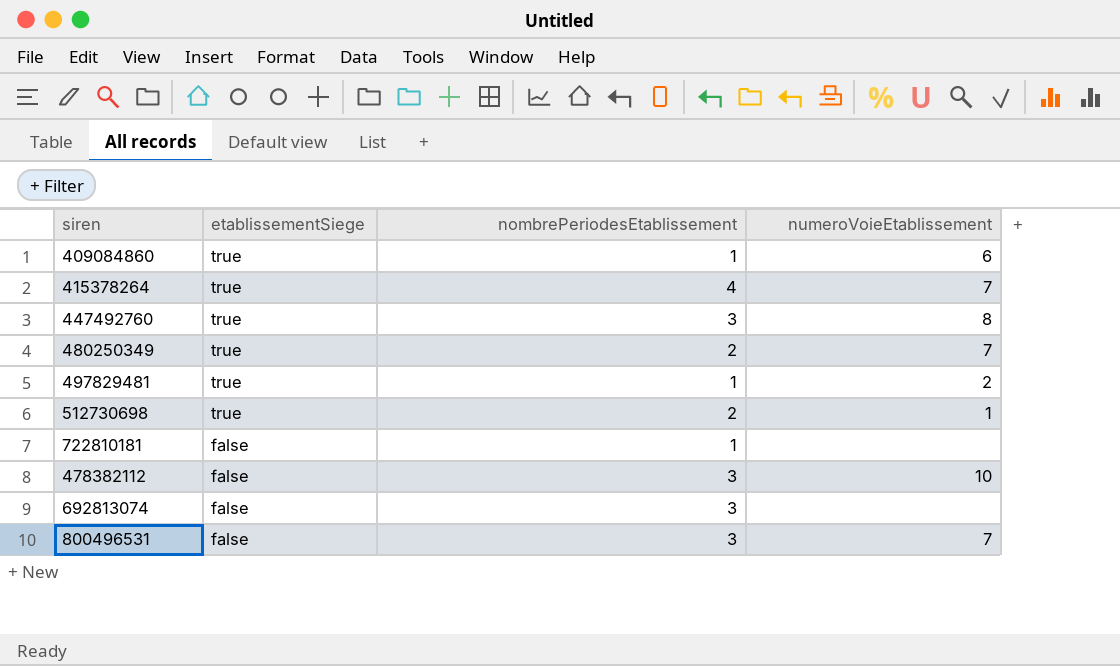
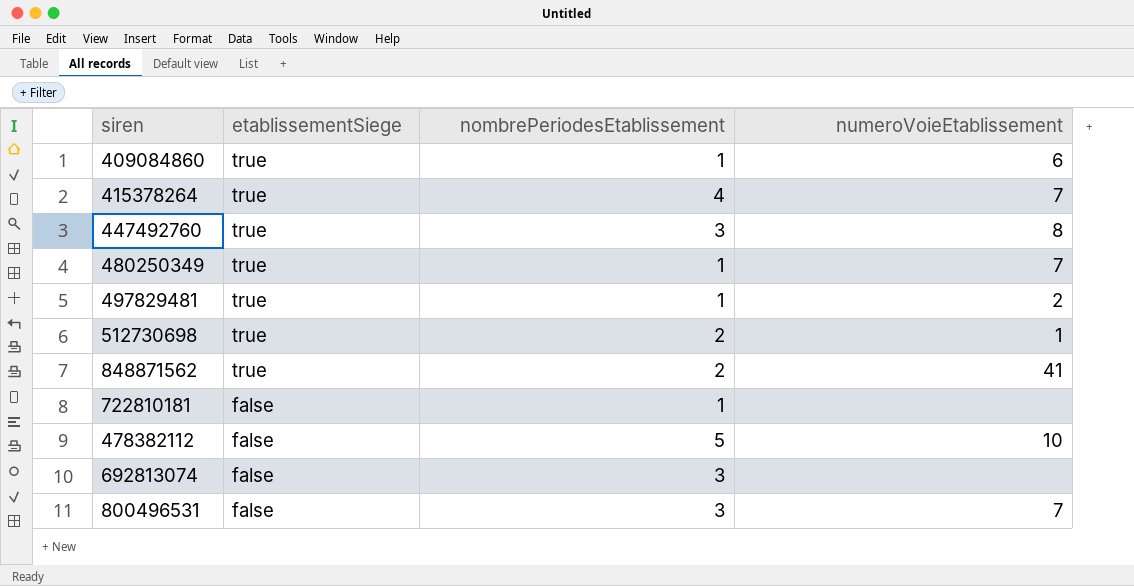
480250349 | nombrePeriodesEtablissement: 2 -> 1
row 848871562: none -> true | 2 | 41
478382112 | nombrePeriodesEtablissement: 3 -> 5

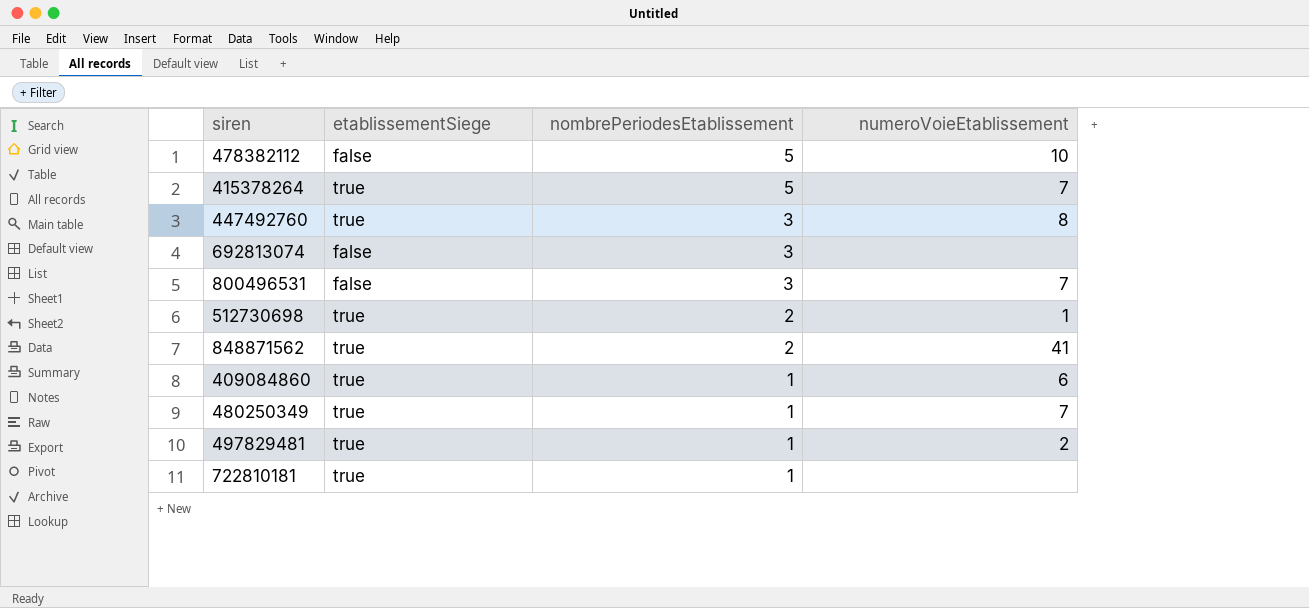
row order: etablissementSiege descending -> nombrePeriodesEtablissement descending
415378264 | nombrePeriodesEtablissement: 4 -> 5
722810181 | etablissementSiege: false -> true

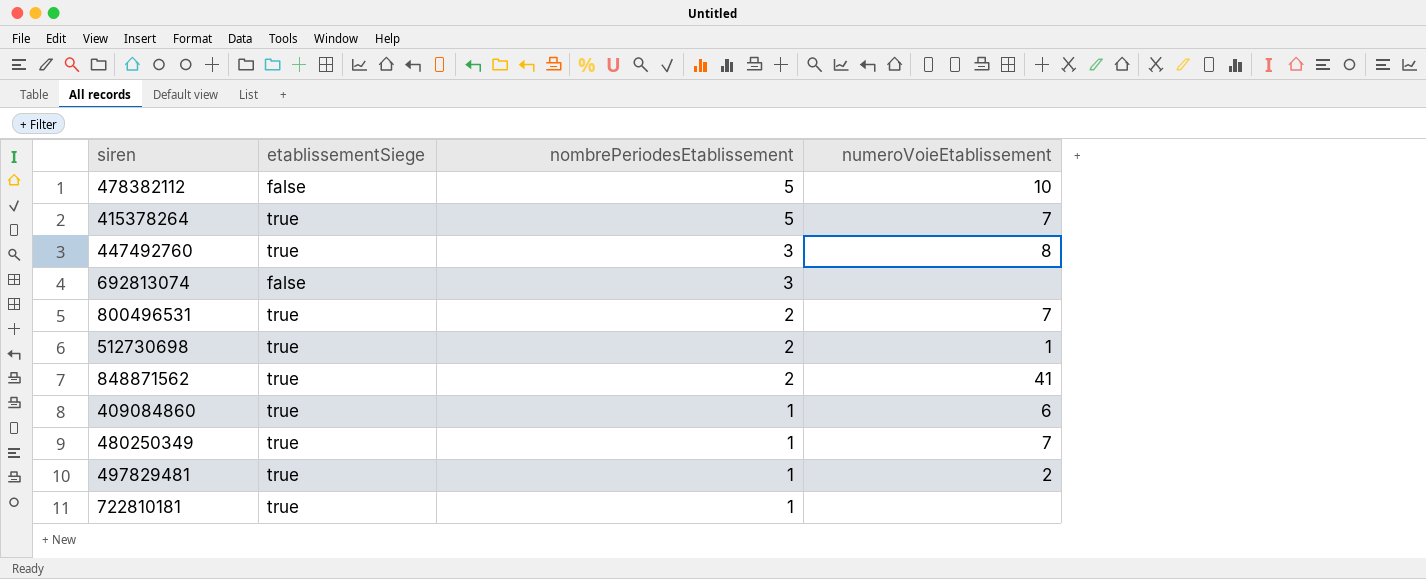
800496531 | etablissementSiege: false -> true
800496531 | nombrePeriodesEtablissement: 3 -> 2

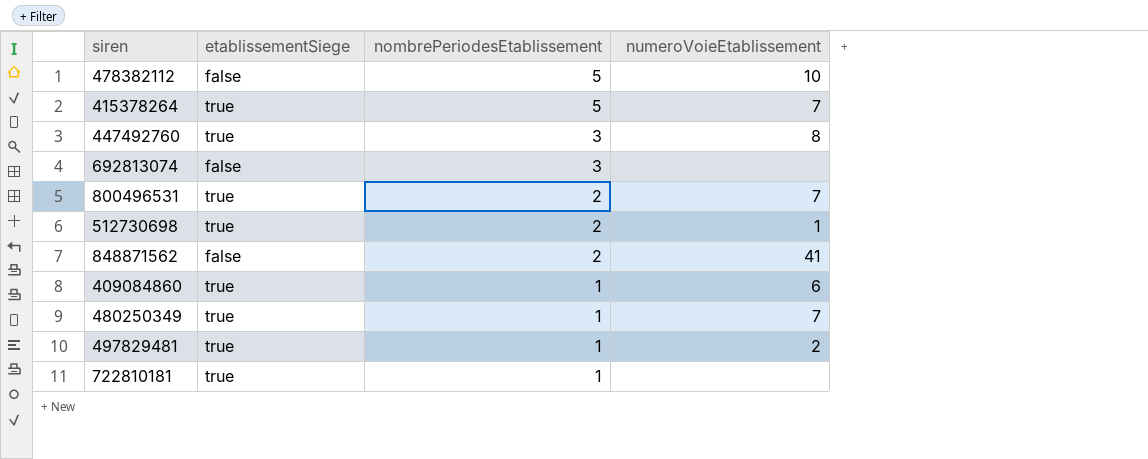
848871562 | etablissementSiege: true -> false

